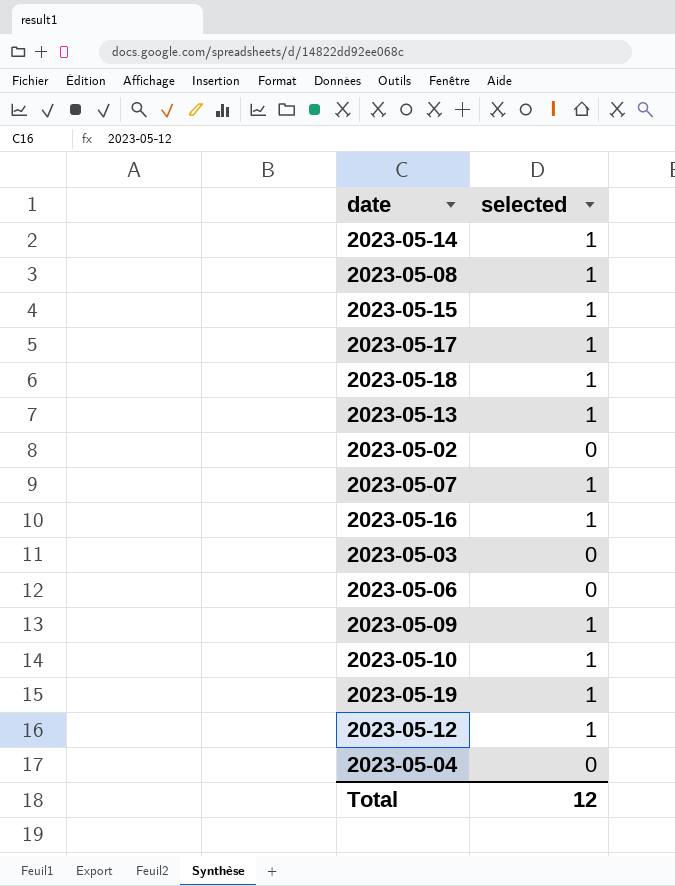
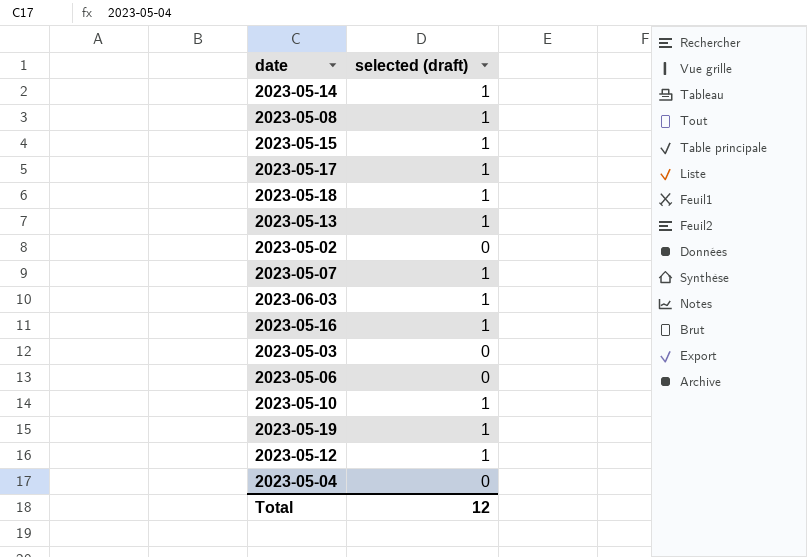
column name: selected -> selected (draft)
row 2023-05-09: 1 -> none
row 2023-06-03: none -> 1

